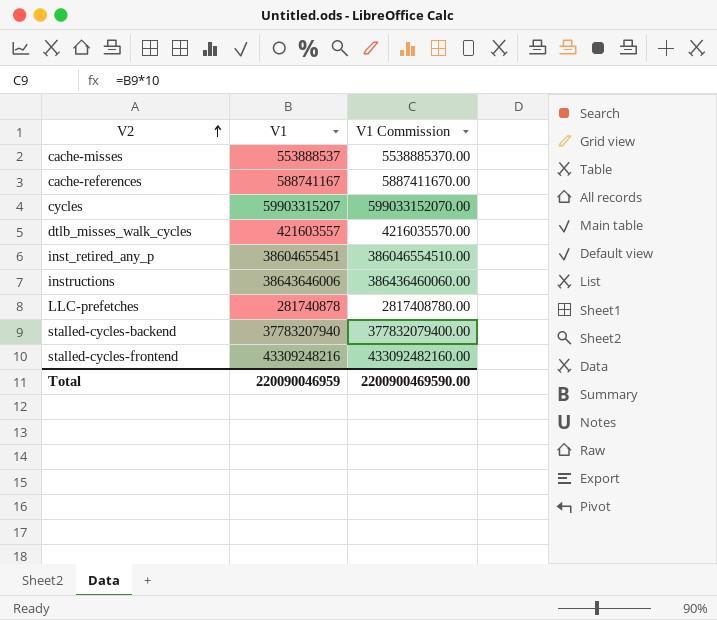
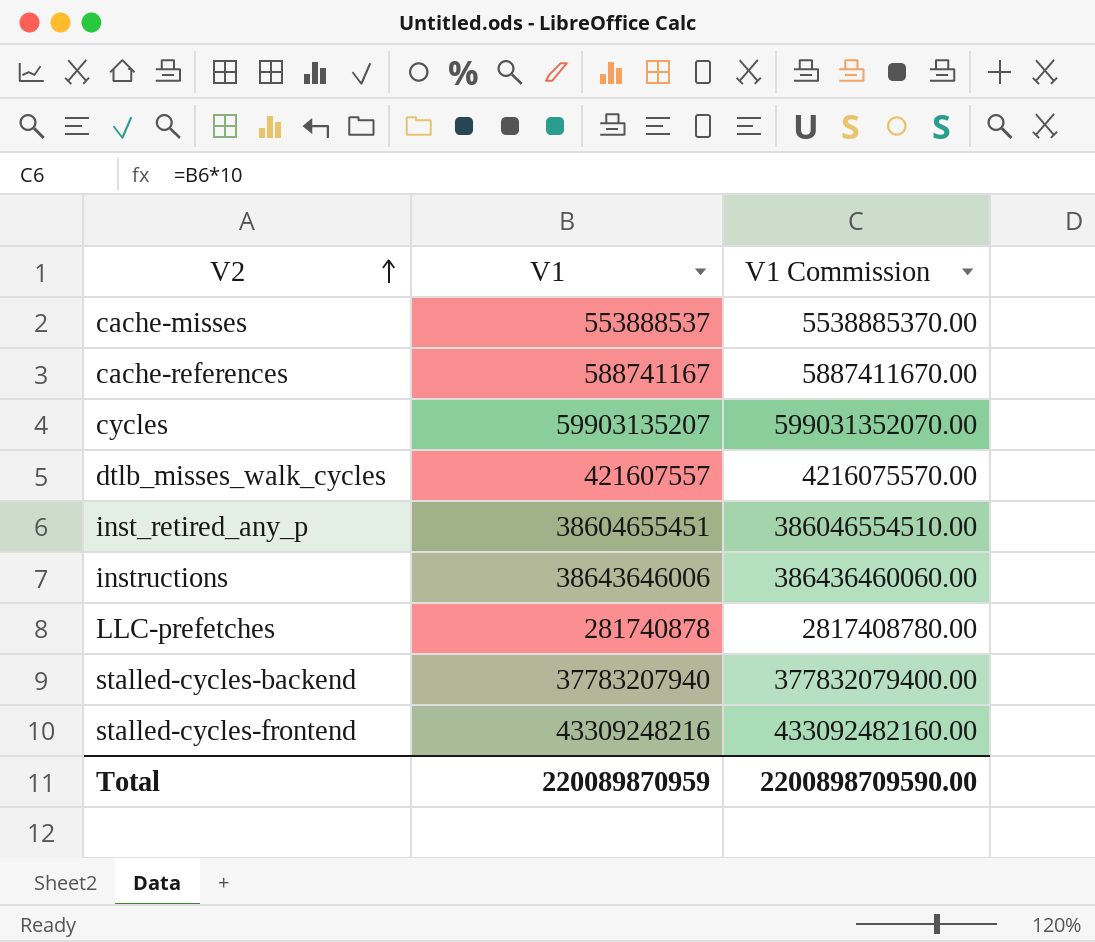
cycles | V1: 59903315207 -> 59903135207
cycles | V1 Commission: 599033152070.00 -> 599031352070.00
dtlb_misses_walk_cycles | V1: 421603557 -> 421607557
dtlb_misses_walk_cycles | V1 Commission: 4216035570.00 -> 4216075570.00
Total | V1: 220090046959 -> 220089870959
Total | V1 Commission: 2200900469590.00 -> 2200898709590.00

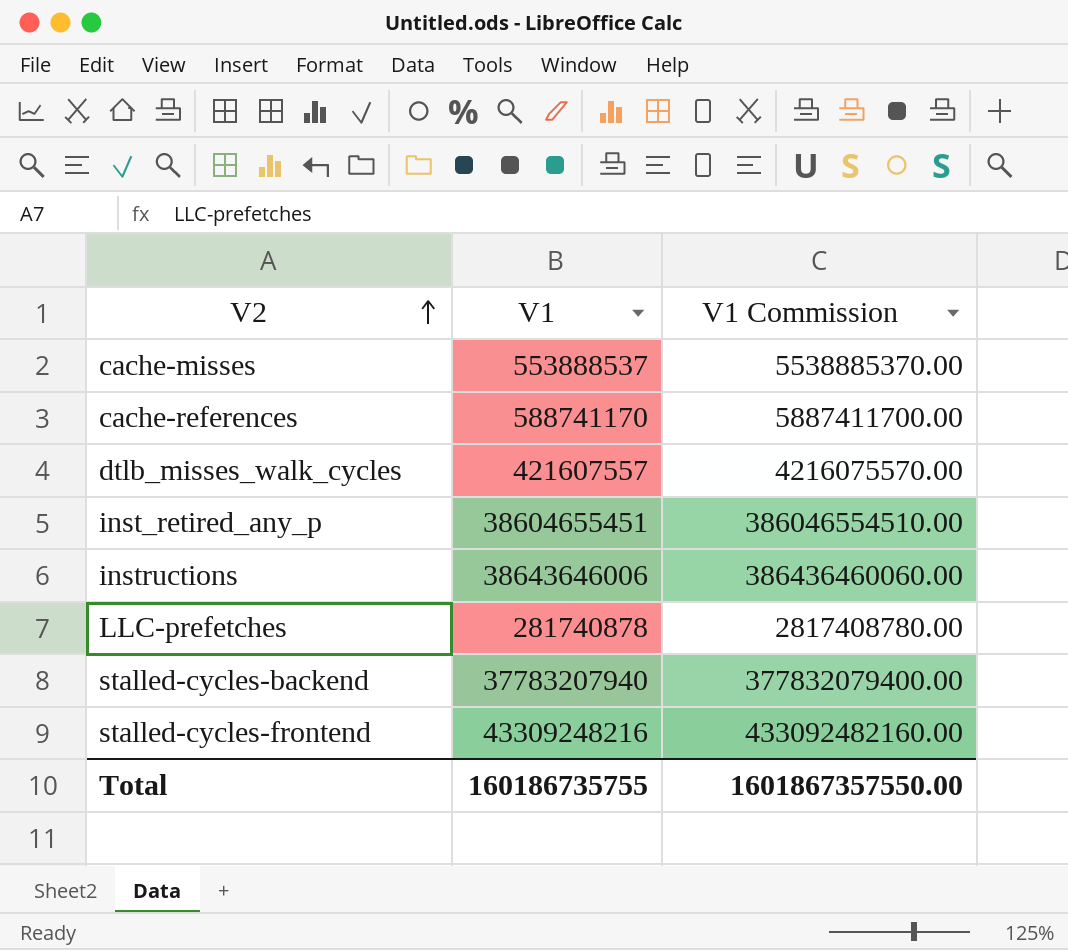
row cycles: 59903135207 | 599031352070.00 -> none
cache-references | V1: 588741167 -> 588741170
cache-references | V1 Commission: 5887411670.00 -> 5887411700.00
Total | V1: 220089870959 -> 160186735755
Total | V1 Commission: 2200898709590.00 -> 1601867357550.00

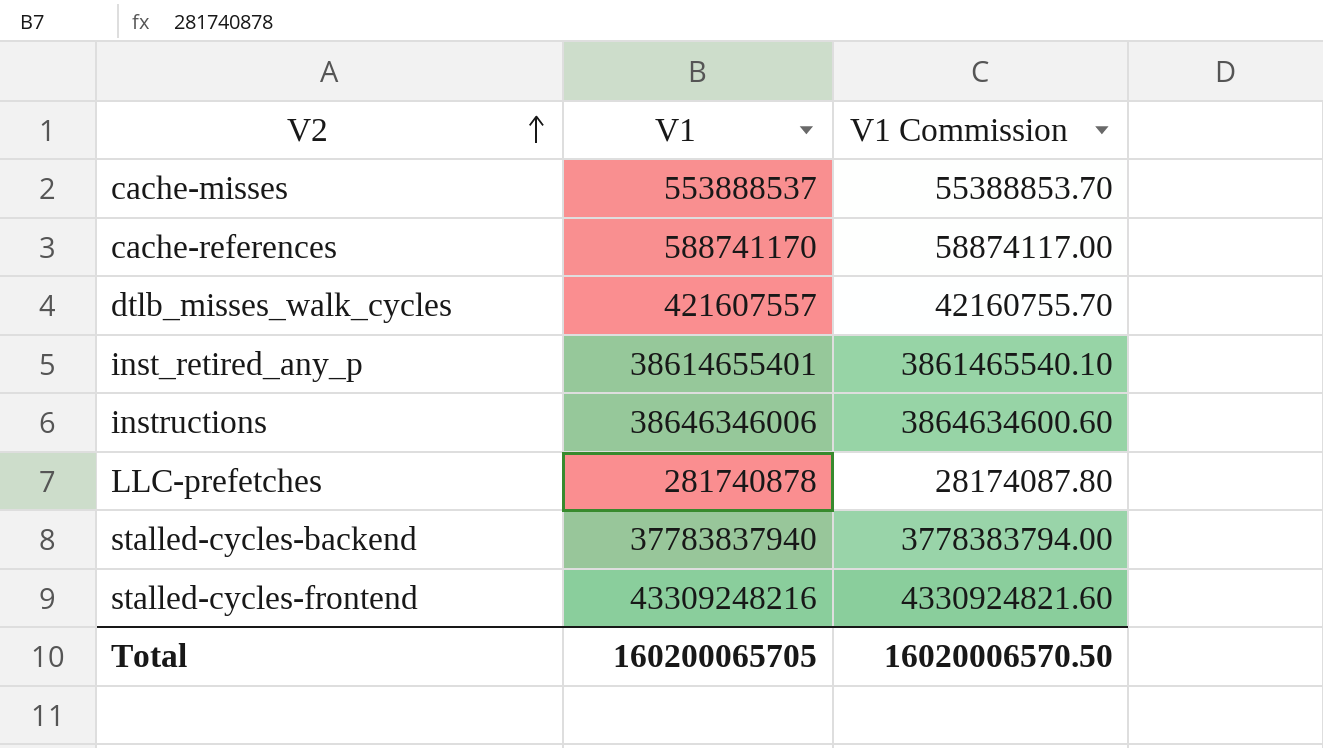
column V1 Commission | formula: [V1] * 10 -> [V1] * 0.1
inst_retired_any_p | V1: 38604655451 -> 38614655401
instructions | V1: 38643646006 -> 38646346006
stalled-cycles-backend | V1: 37783207940 -> 37783837940
Total | V1: 160186735755 -> 160200065705
Total | V1 Commission: 1601867357550.00 -> 16020006570.50

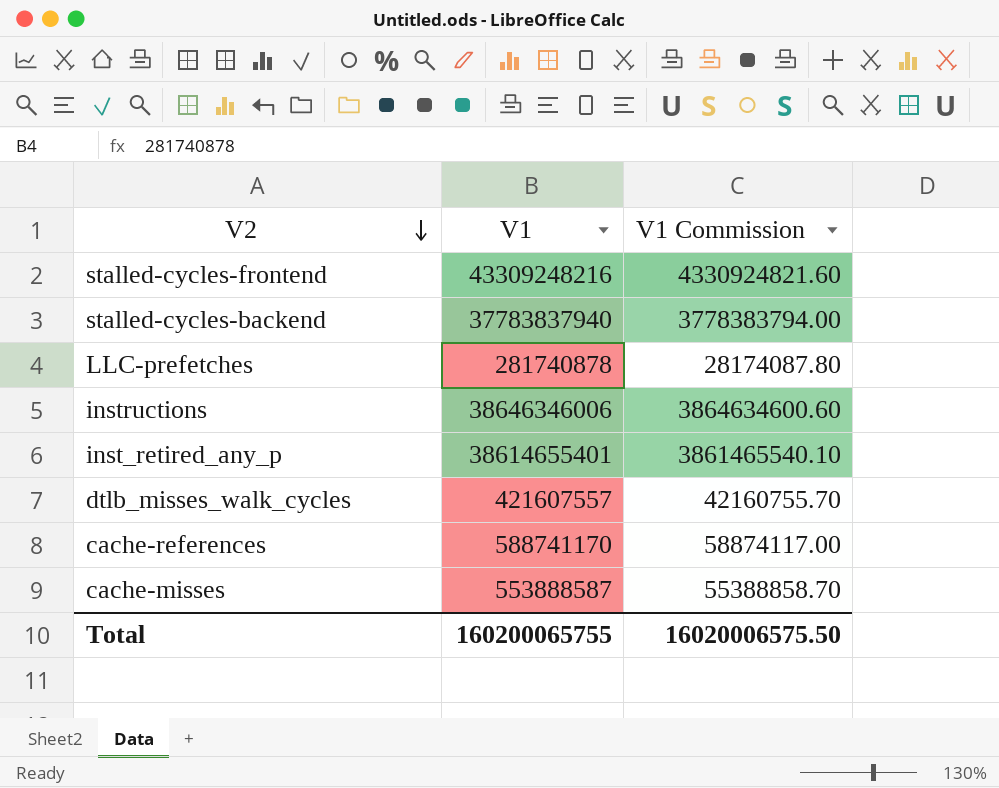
row order: V2 ascending -> V2 descending
cache-misses | V1: 553888537 -> 553888587
cache-misses | V1 Commission: 55388853.70 -> 55388858.70
Total | V1: 160200065705 -> 160200065755
Total | V1 Commission: 16020006570.50 -> 16020006575.50

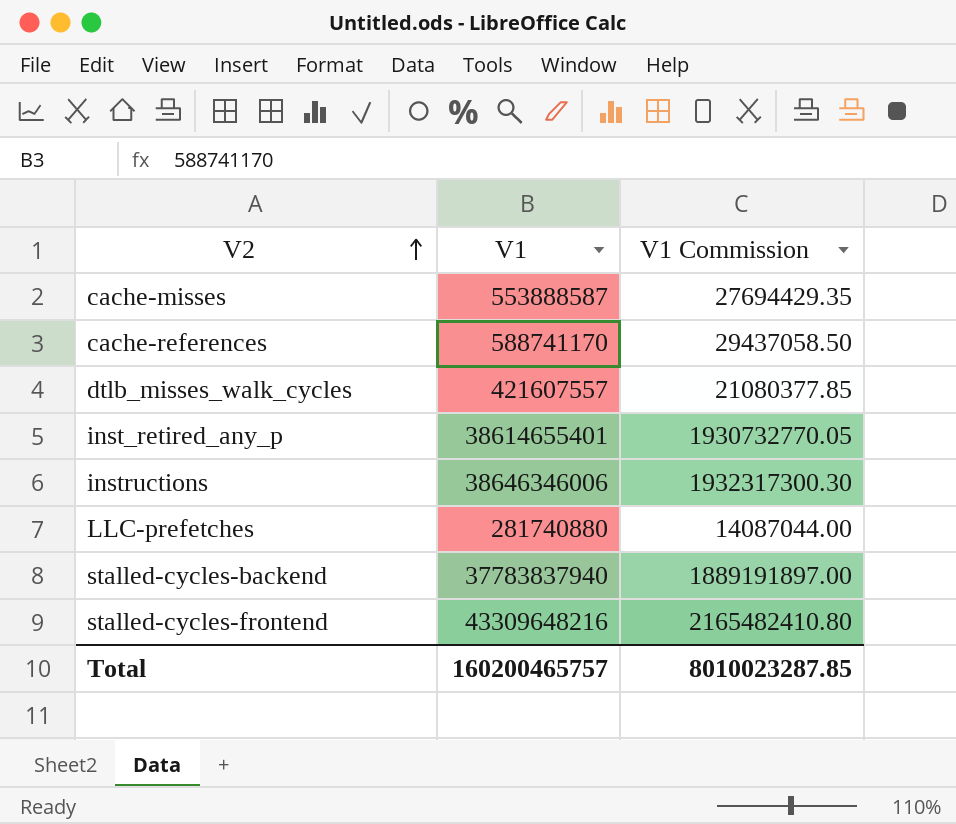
row order: V2 descending -> V2 ascending
column V1 Commission | formula: [V1] * 0.1 -> [V1] * 0.05
LLC-prefetches | V1: 281740878 -> 281740880
stalled-cycles-frontend | V1: 43309248216 -> 43309648216
Total | V1: 160200065755 -> 160200465757
Total | V1 Commission: 16020006575.50 -> 8010023287.85

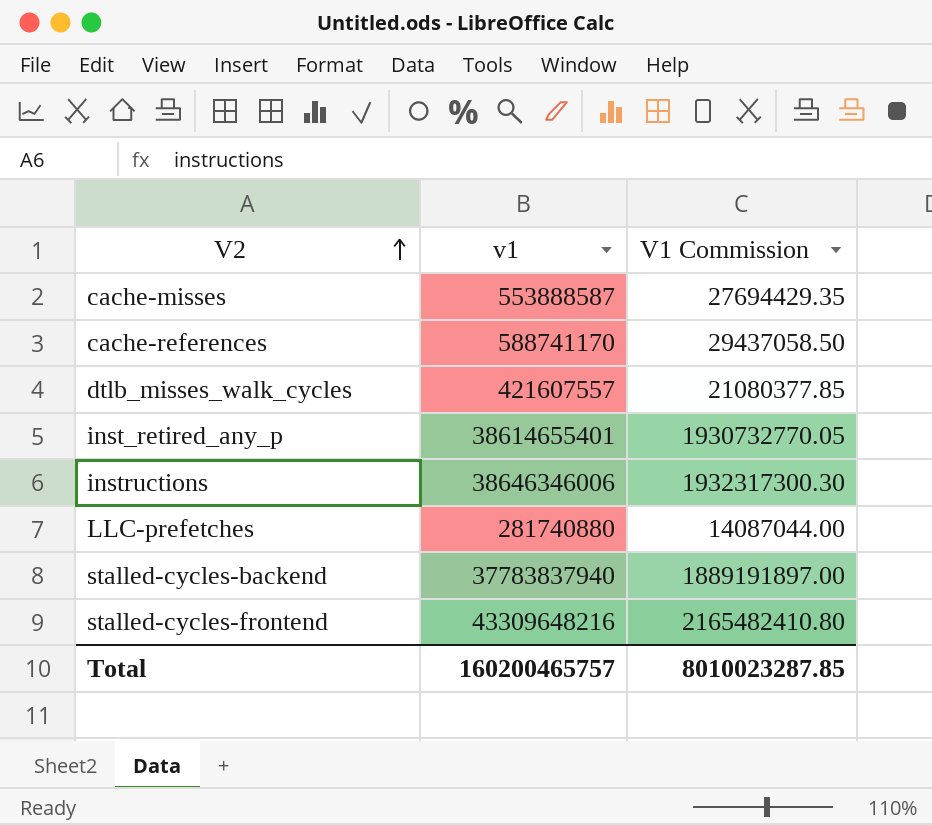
column name: V1 -> v1

